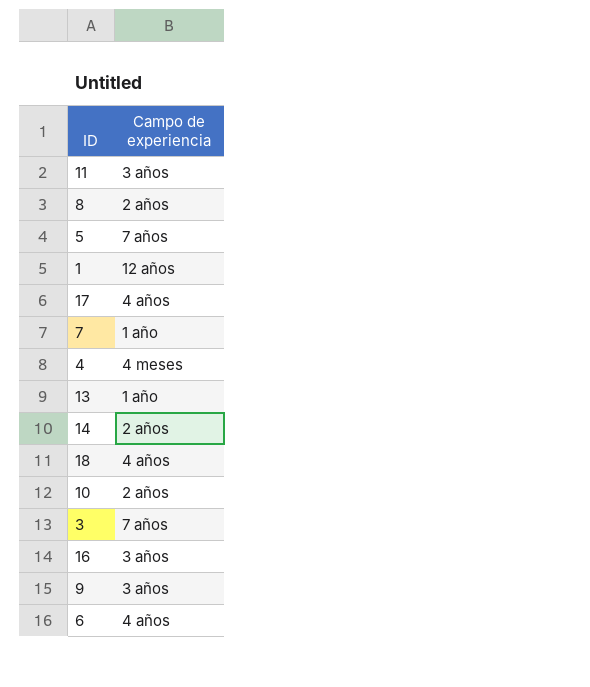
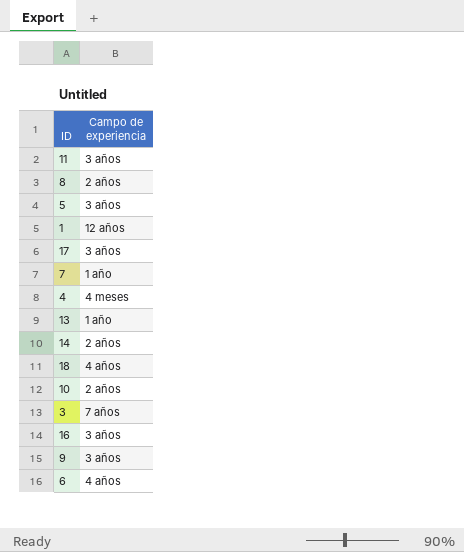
5 | Campo de experiencia: 7 años -> 3 años
17 | Campo de experiencia: 4 años -> 3 años

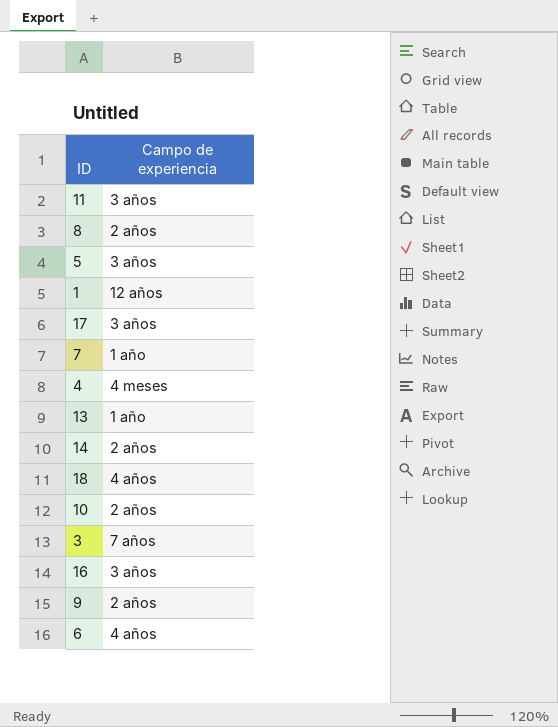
9 | Campo de experiencia: 3 años -> 2 años

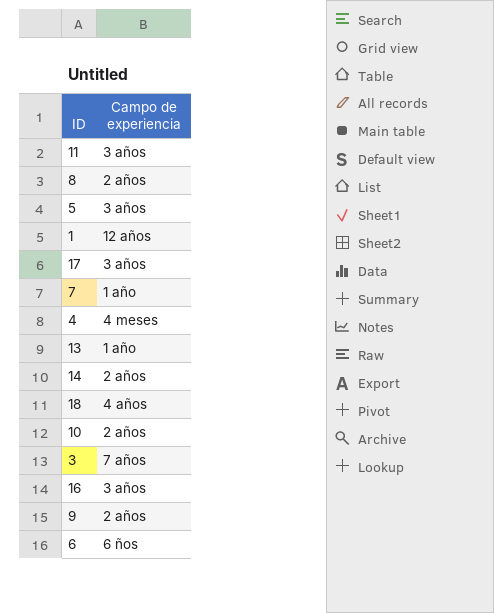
6 | Campo de experiencia: 4 años -> 6 ños

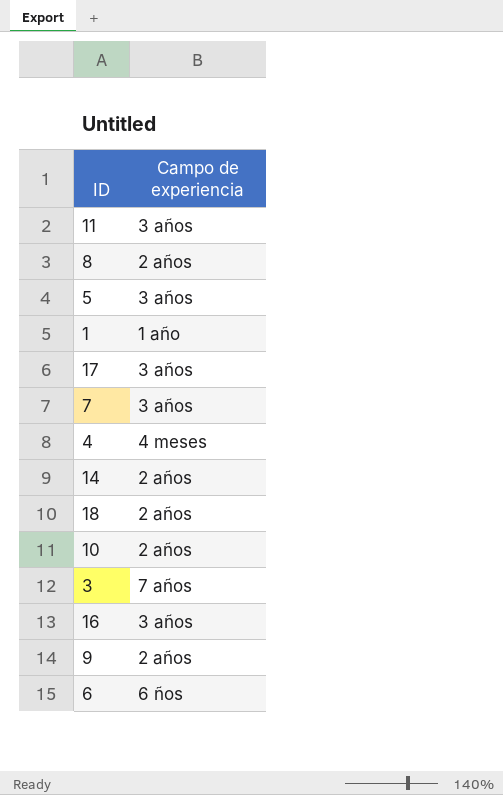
row 13: 1 año -> none
1 | Campo de experiencia: 12 años -> 1 año
7 | Campo de experiencia: 1 año -> 3 años
18 | Campo de experiencia: 4 años -> 2 años

